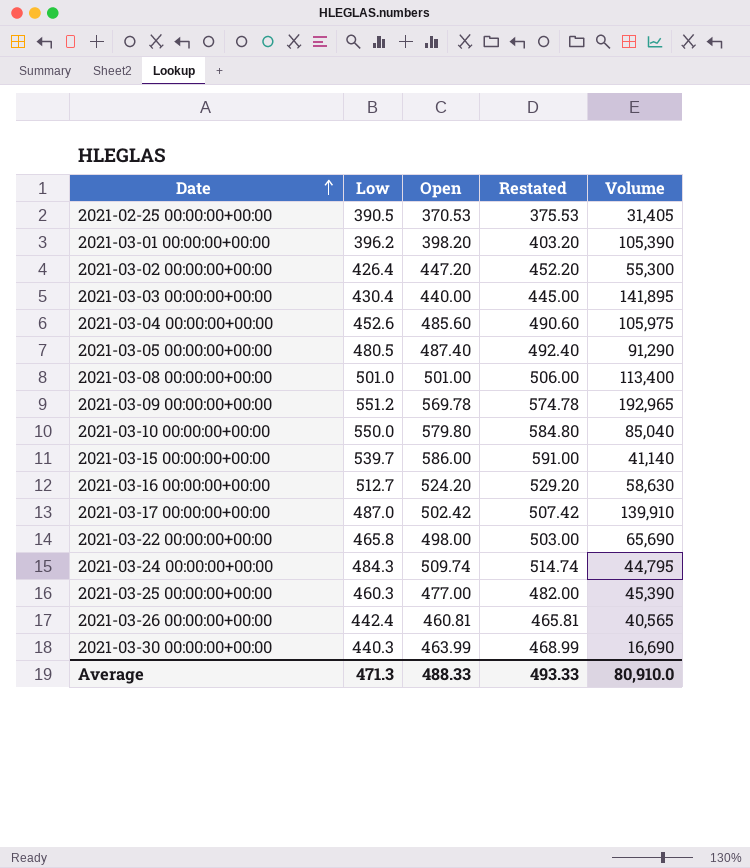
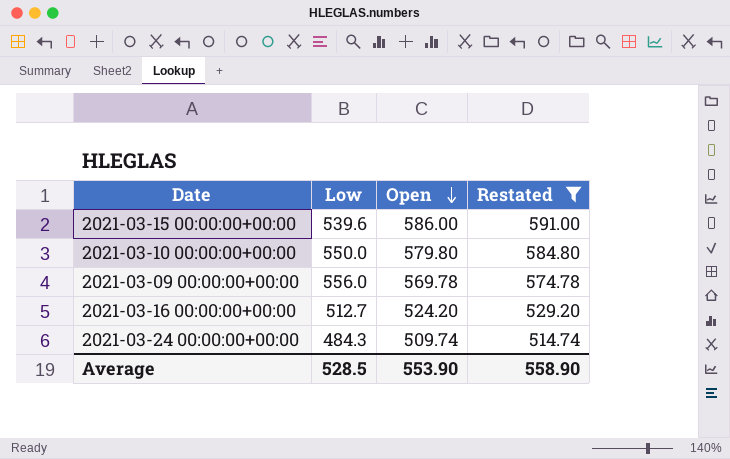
filter: none -> Restated >= 514.74
row order: Date ascending -> Open descending
column Volume | position: 5 -> none
2021-03-15 00:00:00+00:00 | Low: 539.7 -> 539.6
2021-03-09 00:00:00+00:00 | Low: 551.2 -> 556.0
Average | Low: 471.3 -> 528.5
Average | Open: 488.33 -> 553.90
Average | Restated: 493.33 -> 558.90

